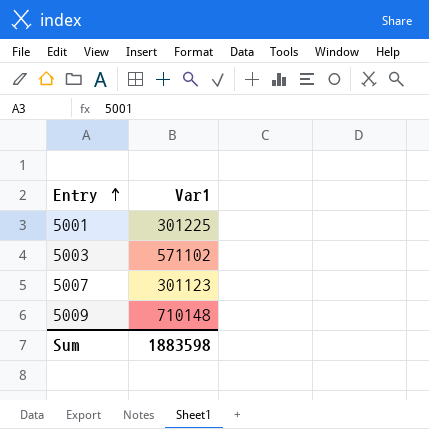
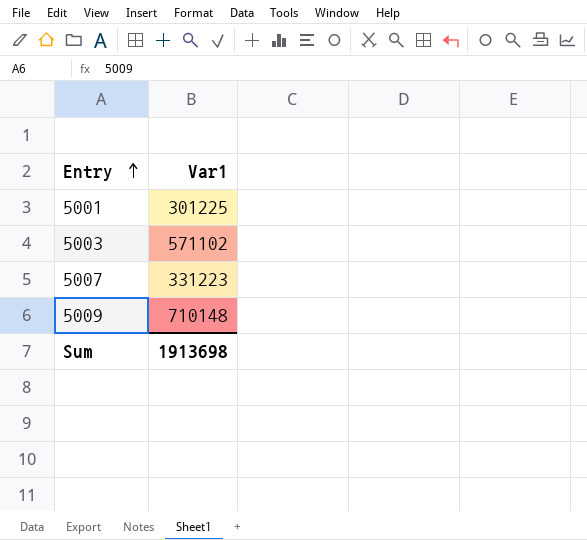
5007 | Var1: 301123 -> 331223
Sum | Var1: 1883598 -> 1913698

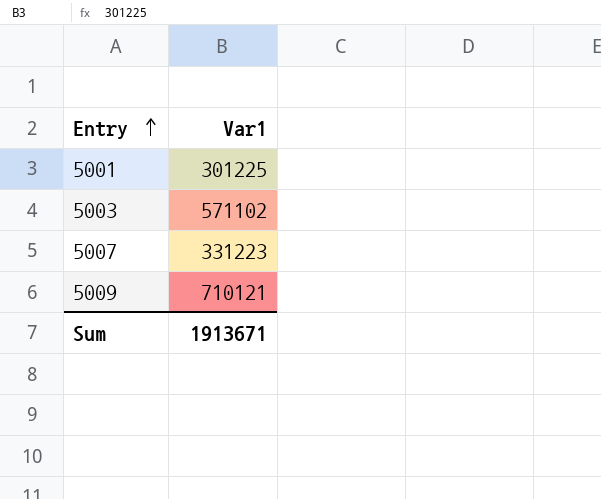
5009 | Var1: 710148 -> 710121
Sum | Var1: 1913698 -> 1913671

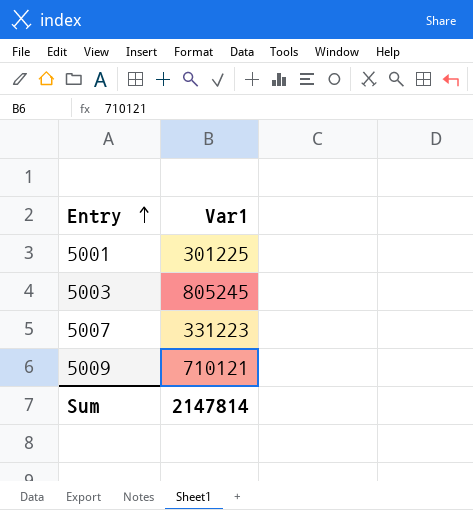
5003 | Var1: 571102 -> 805245
Sum | Var1: 1913671 -> 2147814

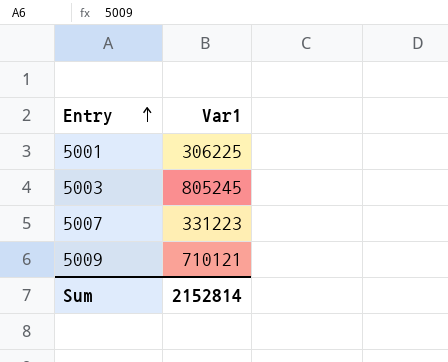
5001 | Var1: 301225 -> 306225
Sum | Var1: 2147814 -> 2152814

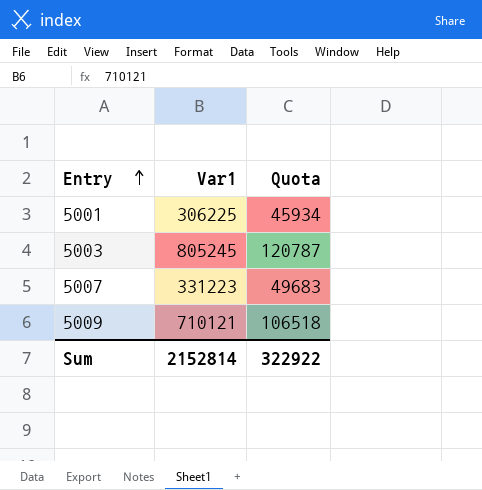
column Quota | formula: none -> [Var1] * 0.15

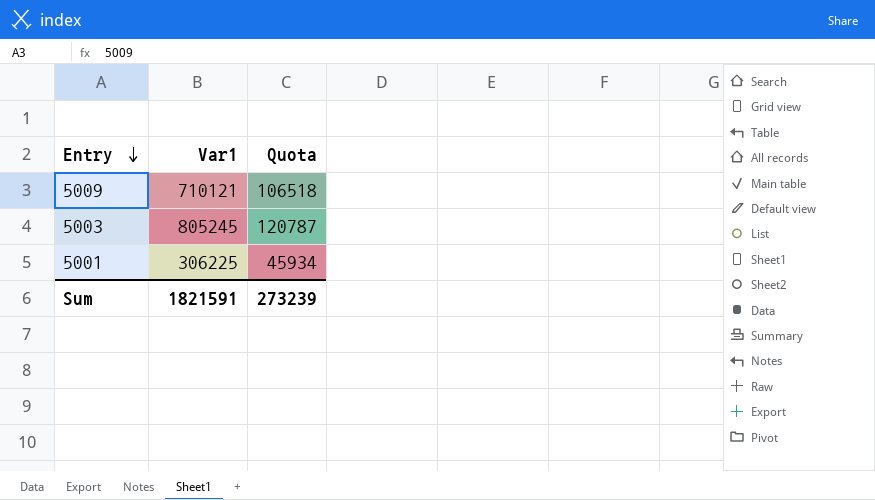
row order: Entry ascending -> Entry descending
row 5007: 331223 | 49683 -> none
Sum | Var1: 2152814 -> 1821591
Sum | Quota: 322922 -> 273239

